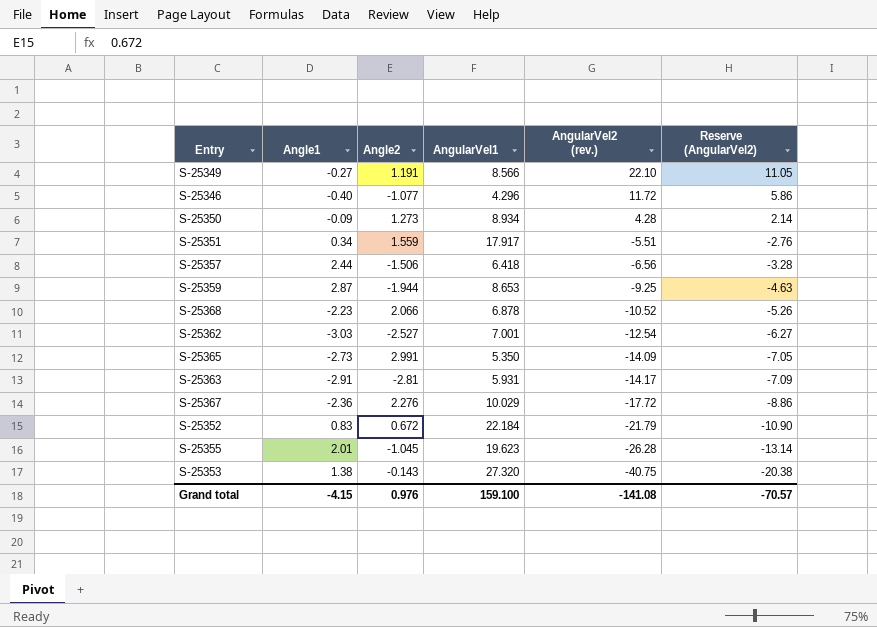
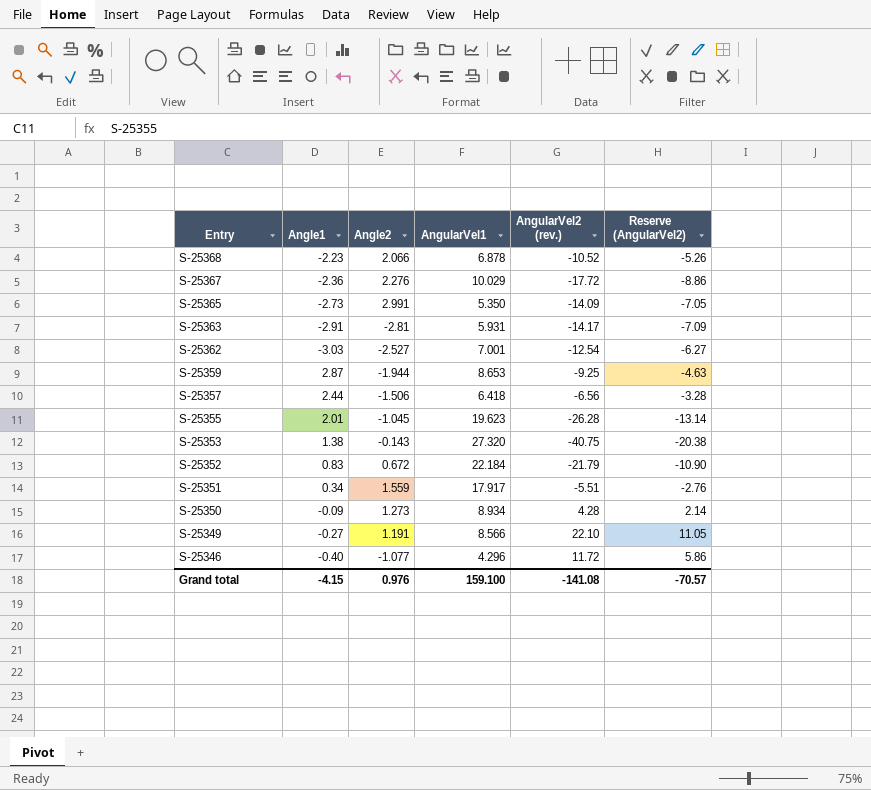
row order: AngularVel2 (rev.) descending -> Entry descending

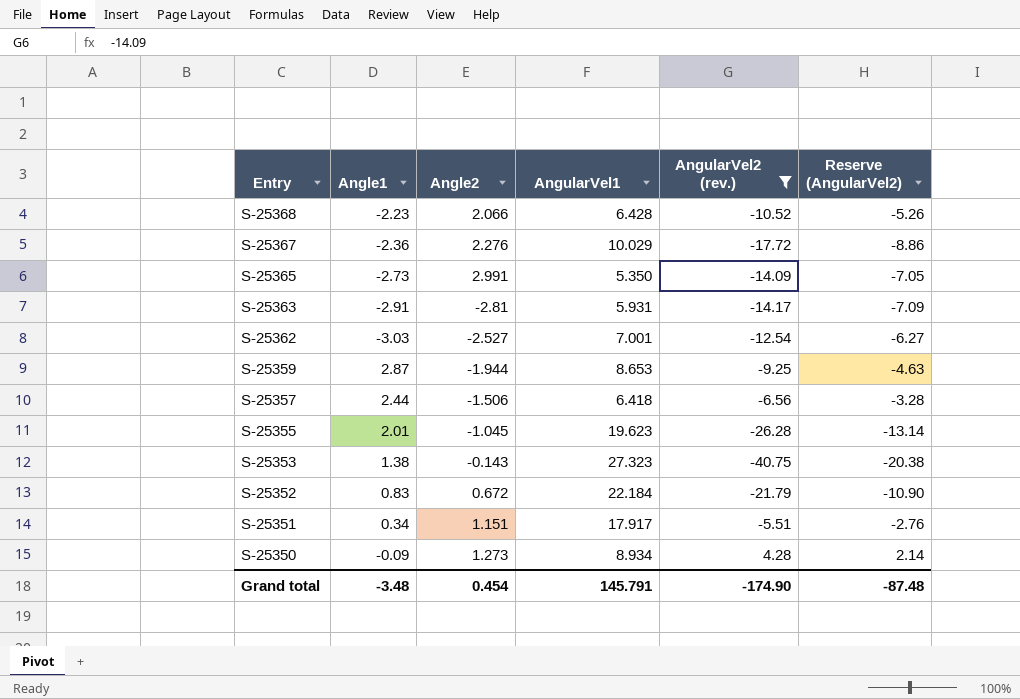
filter: none -> AngularVel2 (rev.) <= 4.28
S-25368 | AngularVel1: 6.878 -> 6.428
S-25353 | AngularVel1: 27.320 -> 27.323
S-25351 | Angle2: 1.559 -> 1.151
Grand total | Angle1: -4.15 -> -3.48
Grand total | Angle2: 0.976 -> 0.454
Grand total | AngularVel1: 159.100 -> 145.791
Grand total | AngularVel2 (rev.): -141.08 -> -174.90
Grand total | Reserve (AngularVel2): -70.57 -> -87.48

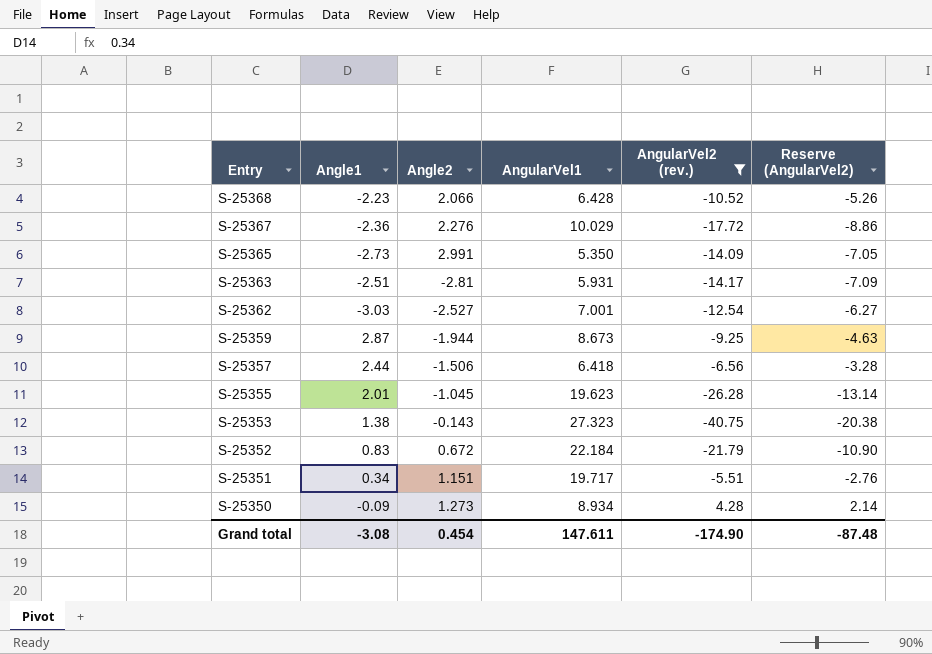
S-25363 | Angle1: -2.91 -> -2.51
S-25359 | AngularVel1: 8.653 -> 8.673
S-25351 | AngularVel1: 17.917 -> 19.717
Grand total | Angle1: -3.48 -> -3.08
Grand total | AngularVel1: 145.791 -> 147.611

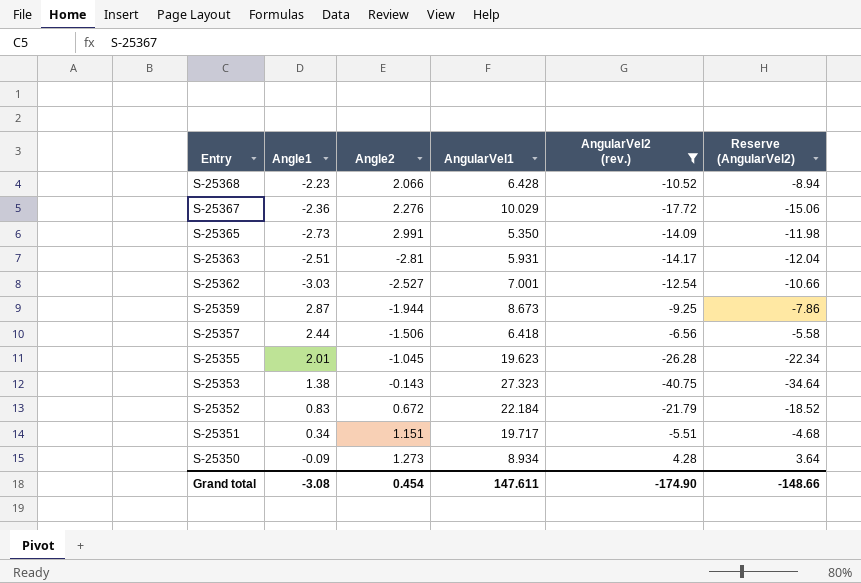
column Reserve (AngularVel2) | formula: [AngularVel2 (rev.)] * 0.5 -> [AngularVel2 (rev.)] * 0.85
Grand total | Reserve (AngularVel2): -87.48 -> -148.66

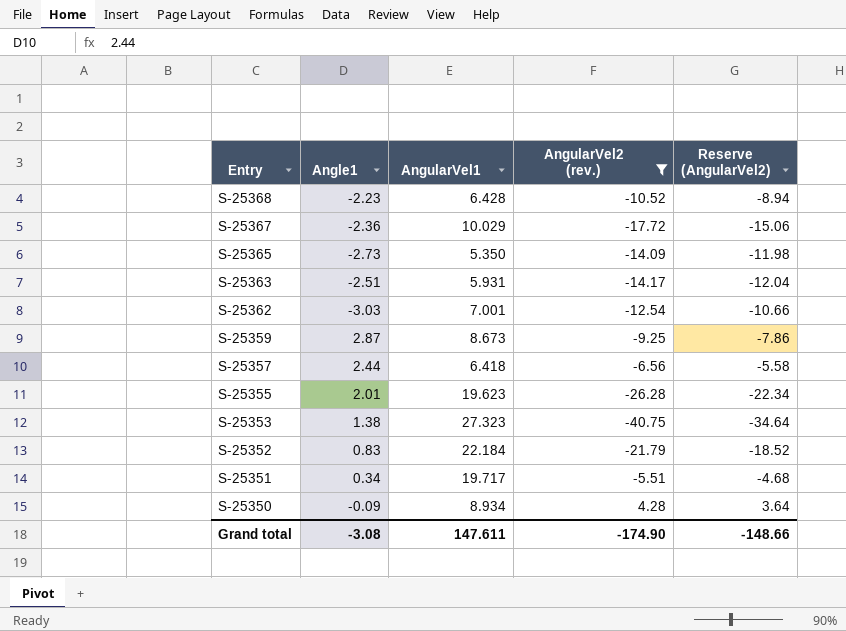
column Angle2 | position: 3 -> none

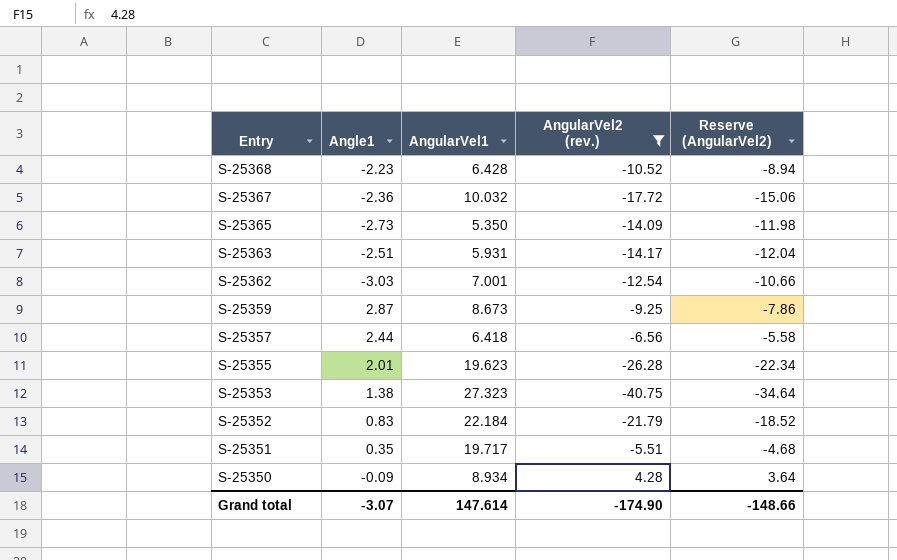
S-25367 | AngularVel1: 10.029 -> 10.032
S-25351 | Angle1: 0.34 -> 0.35
Grand total | Angle1: -3.08 -> -3.07
Grand total | AngularVel1: 147.611 -> 147.614

